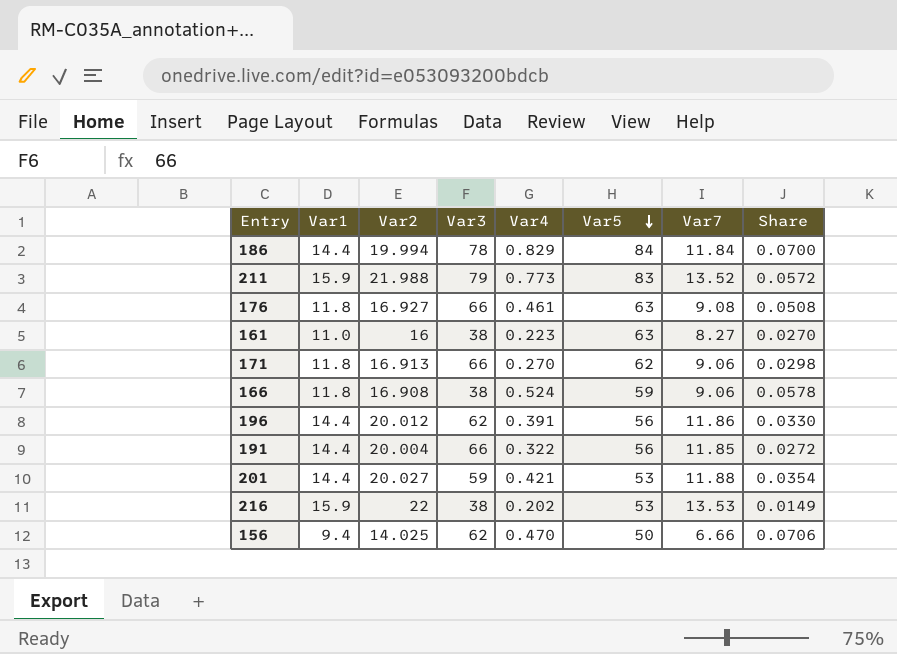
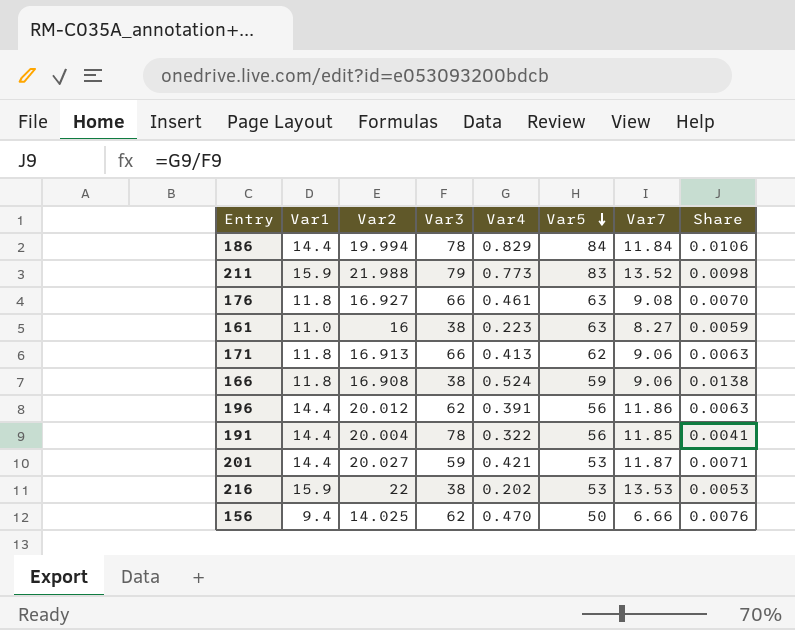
column Share | formula: [Var4] / [Var7] -> [Var4] / [Var3]
171 | Var4: 0.270 -> 0.413
191 | Var3: 66 -> 78
201 | Var7: 11.88 -> 11.87

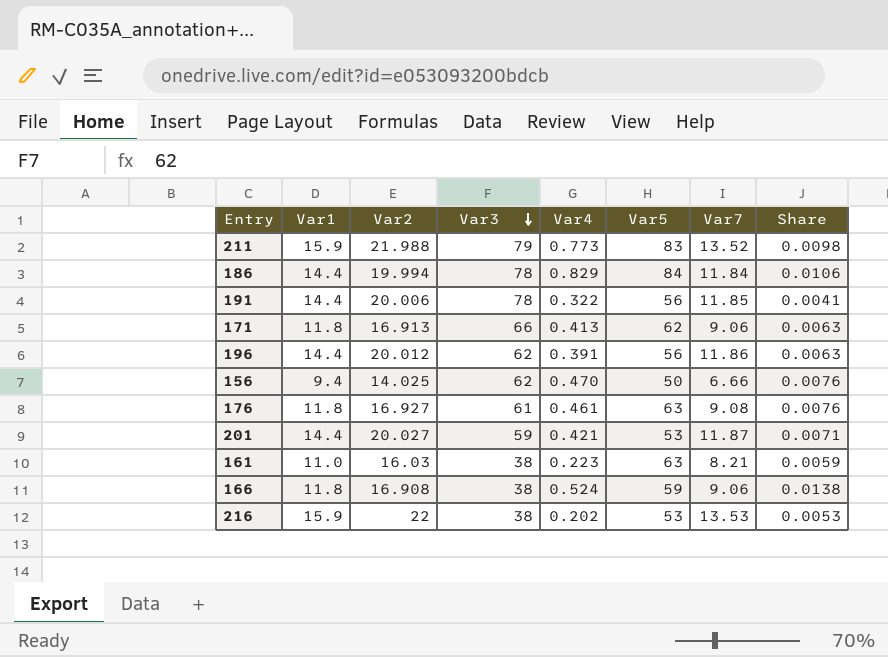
row order: Var5 descending -> Var3 descending
191 | Var2: 20.004 -> 20.006
176 | Var3: 66 -> 61
176 | Share: 0.0070 -> 0.0076
161 | Var2: 16 -> 16.03
161 | Var7: 8.27 -> 8.21

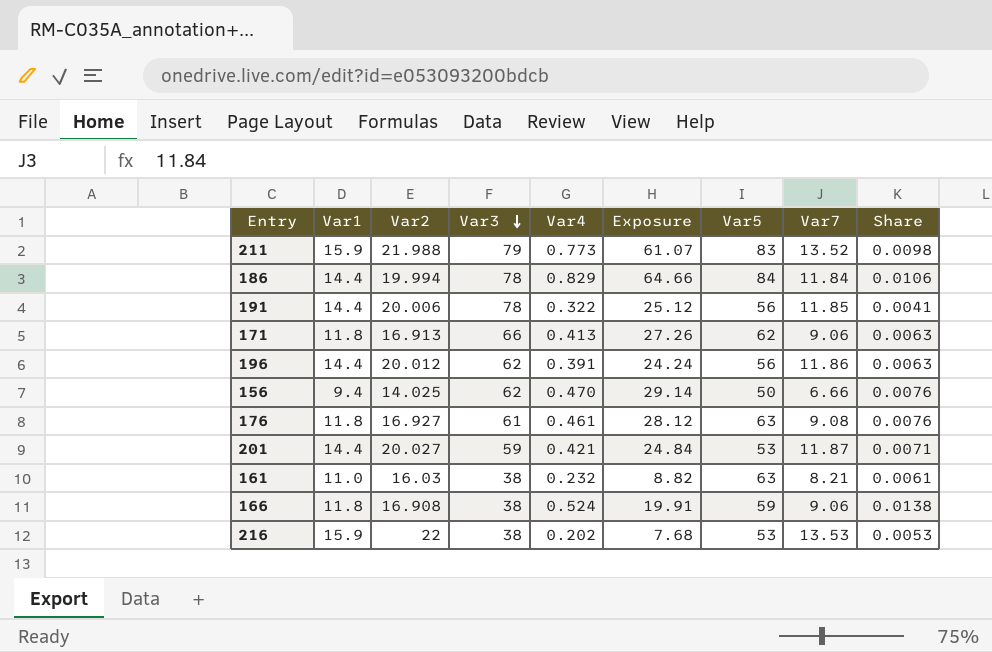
column Exposure | formula: none -> [Var3] * [Var4]
161 | Var4: 0.223 -> 0.232
161 | Share: 0.0059 -> 0.0061

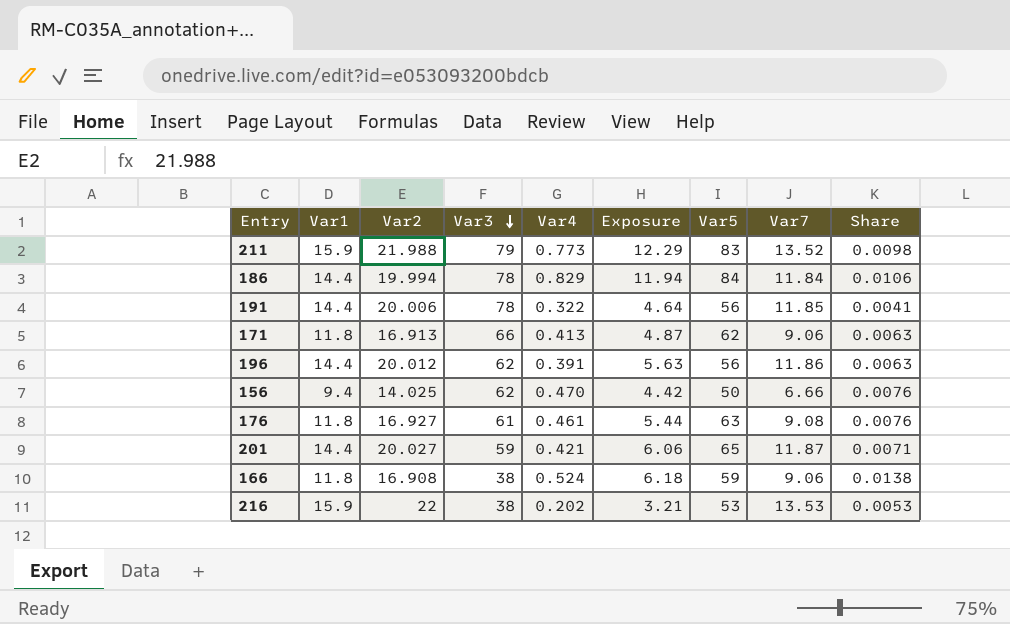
column Exposure | formula: [Var3] * [Var4] -> [Var1] * [Var4]
row 161: 11.0 | 16.03 | 38 | 0.232 | 8.82 | 63 | 8.21 | 0.0061 -> none
201 | Var5: 53 -> 65

